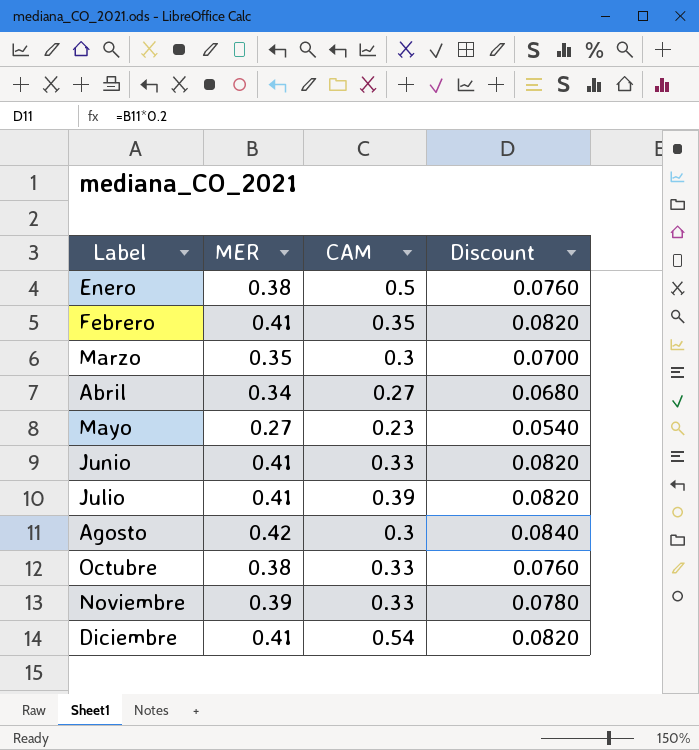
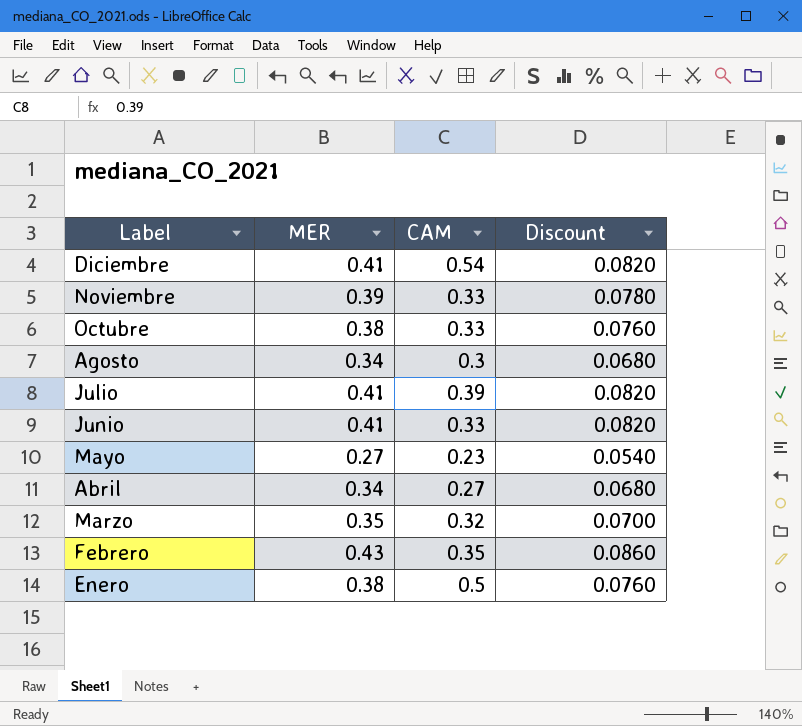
row order: Label ascending -> Label descending
Agosto | MER: 0.42 -> 0.34
Agosto | Discount: 0.0840 -> 0.0680
Marzo | CAM: 0.3 -> 0.32
Febrero | MER: 0.41 -> 0.43
Febrero | Discount: 0.0820 -> 0.0860

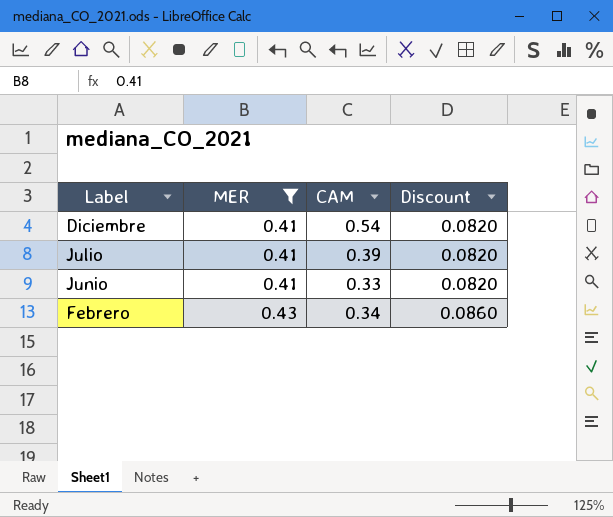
filter: none -> MER >= 0.41
Febrero | CAM: 0.35 -> 0.34

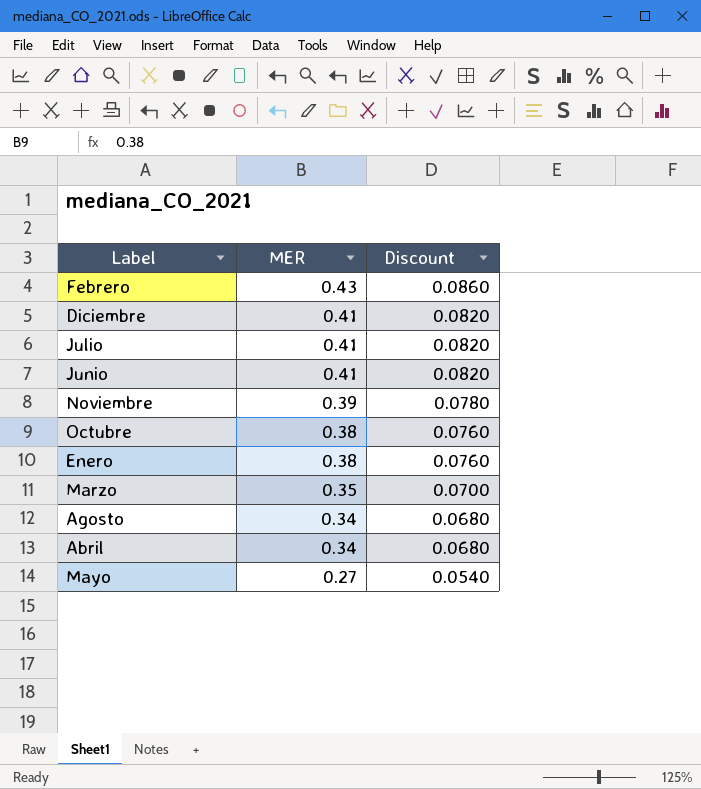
filter: MER >= 0.41 -> none
row order: Label descending -> MER descending
column CAM | position: 3 -> none

